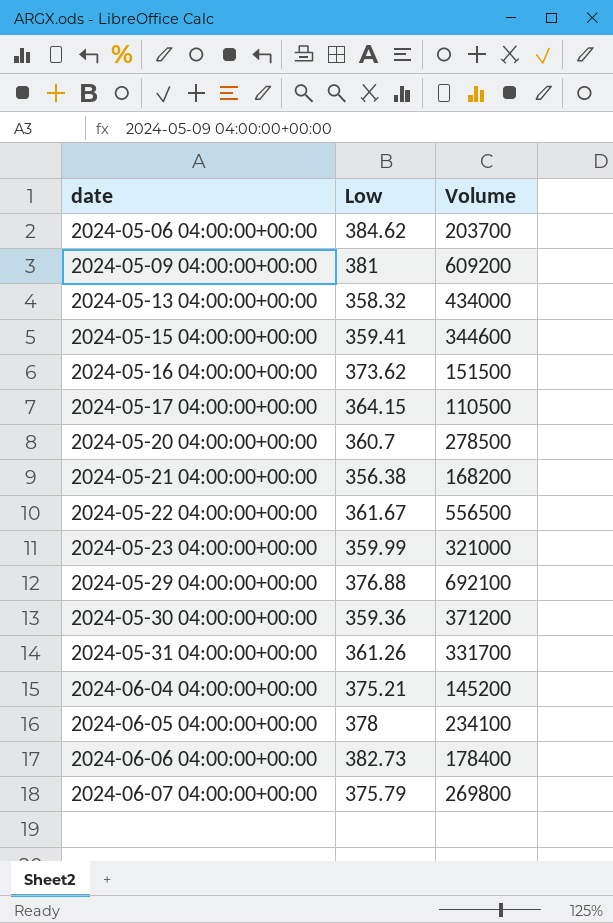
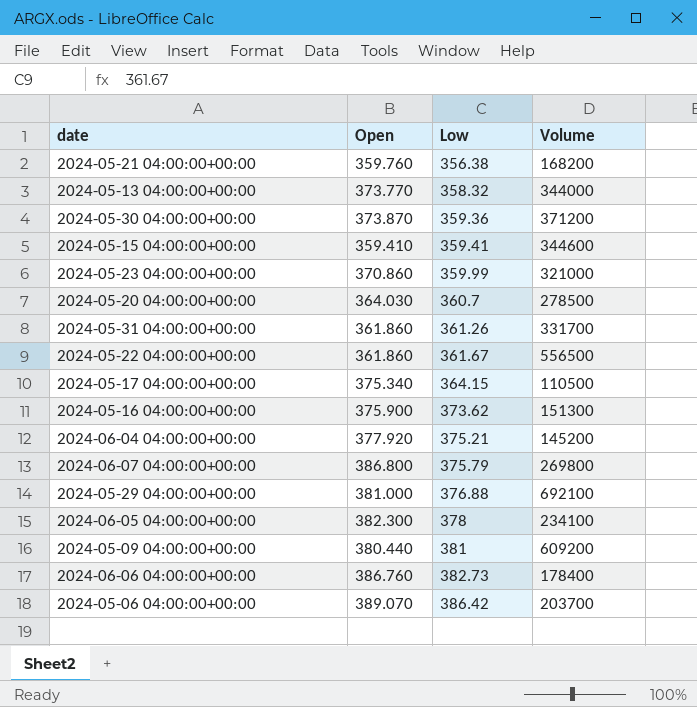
row order: date ascending -> Low ascending
column Open | position: none -> 2
2024-05-13 04:00:00+00:00 | Volume: 434000 -> 344000
2024-05-16 04:00:00+00:00 | Volume: 151500 -> 151300
2024-05-06 04:00:00+00:00 | Low: 384.62 -> 386.42

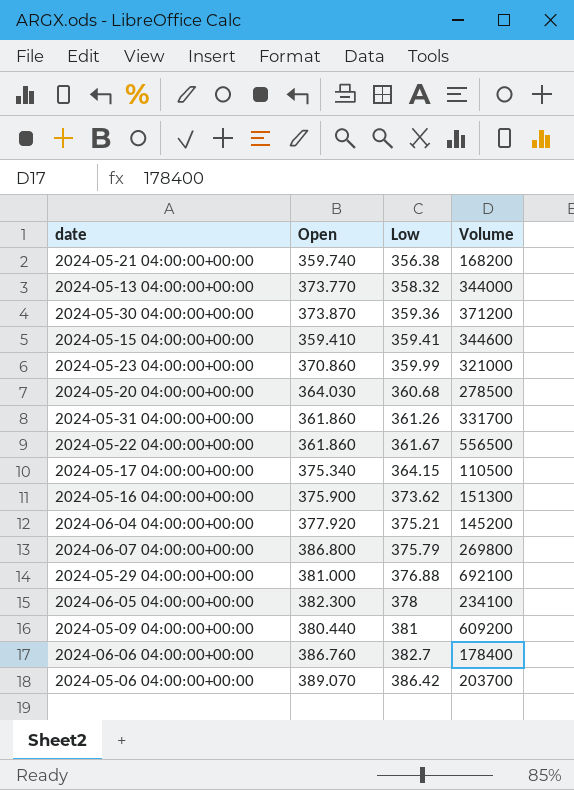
2024-05-21 04:00:00+00:00 | Open: 359.760 -> 359.740
2024-05-20 04:00:00+00:00 | Low: 360.7 -> 360.68
2024-06-06 04:00:00+00:00 | Low: 382.73 -> 382.7

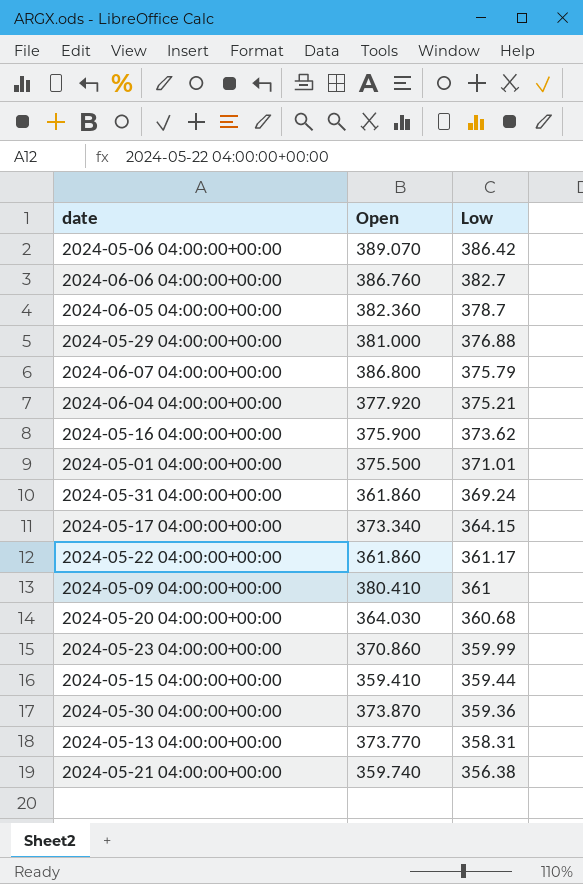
row order: Low ascending -> Low descending
column Volume | position: 4 -> none
2024-06-05 04:00:00+00:00 | Open: 382.300 -> 382.360
2024-06-05 04:00:00+00:00 | Low: 378 -> 378.7
row 2024-05-01 04:00:00+00:00: none -> 375.500 | 371.01
2024-05-31 04:00:00+00:00 | Low: 361.26 -> 369.24
2024-05-17 04:00:00+00:00 | Open: 375.340 -> 373.340
2024-05-22 04:00:00+00:00 | Low: 361.67 -> 361.17
2024-05-09 04:00:00+00:00 | Open: 380.440 -> 380.410
2024-05-09 04:00:00+00:00 | Low: 381 -> 361
2024-05-15 04:00:00+00:00 | Low: 359.41 -> 359.44
2024-05-13 04:00:00+00:00 | Low: 358.32 -> 358.31

